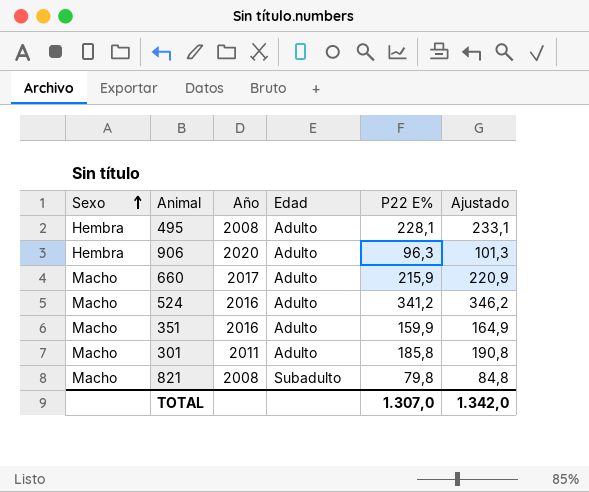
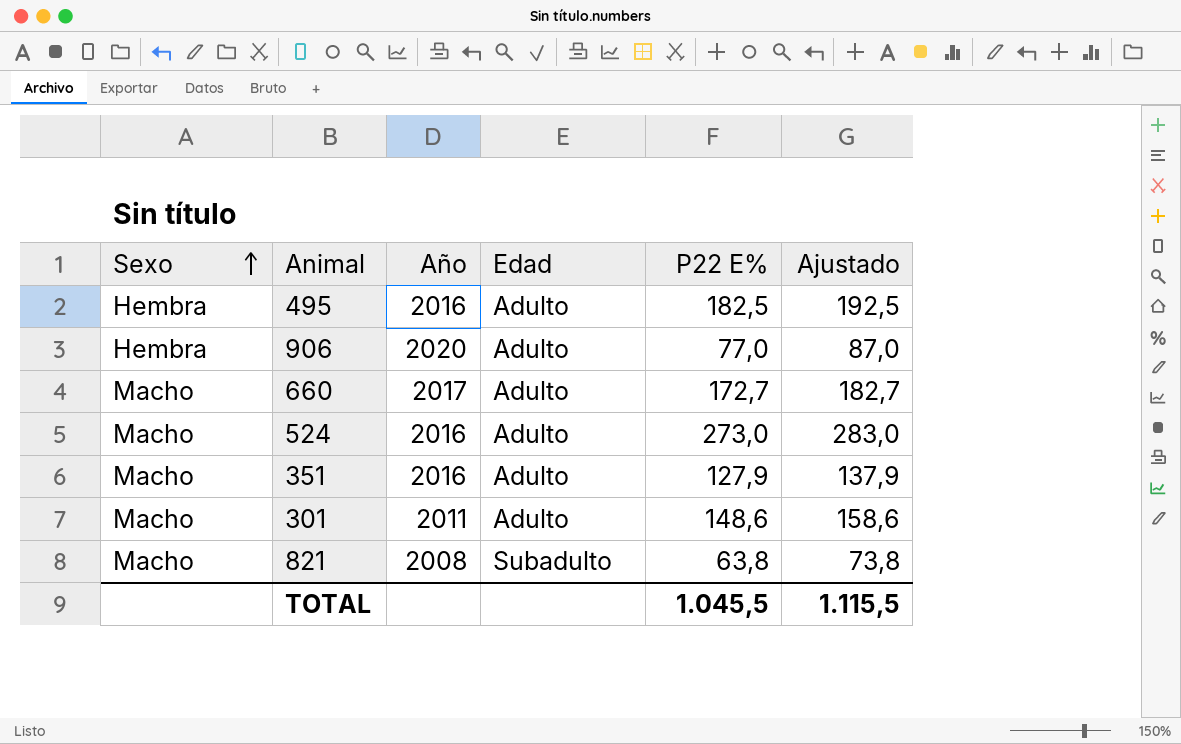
column Ajustado | formula: [P22 E%] + 5 -> [P22 E%] + 10
495 | Año: 2008 -> 2016
495 | P22 E%: 228,1 -> 182,5
906 | P22 E%: 96,3 -> 77,0
660 | P22 E%: 215,9 -> 172,7
524 | P22 E%: 341,2 -> 273,0
351 | P22 E%: 159,9 -> 127,9
301 | P22 E%: 185,8 -> 148,6
821 | P22 E%: 79,8 -> 63,8
TOTAL | P22 E%: 1.307,0 -> 1.045,5
TOTAL | Ajustado: 1.342,0 -> 1.115,5

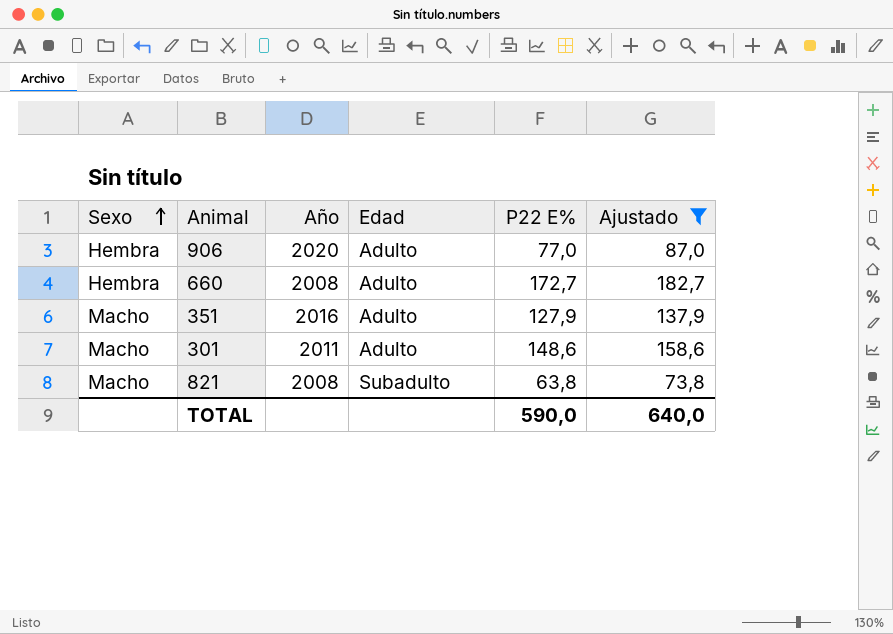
filter: none -> Ajustado <= 182,7
660 | Sexo: Macho -> Hembra
660 | Año: 2017 -> 2008
TOTAL | P22 E%: 1.045,5 -> 590,0
TOTAL | Ajustado: 1.115,5 -> 640,0

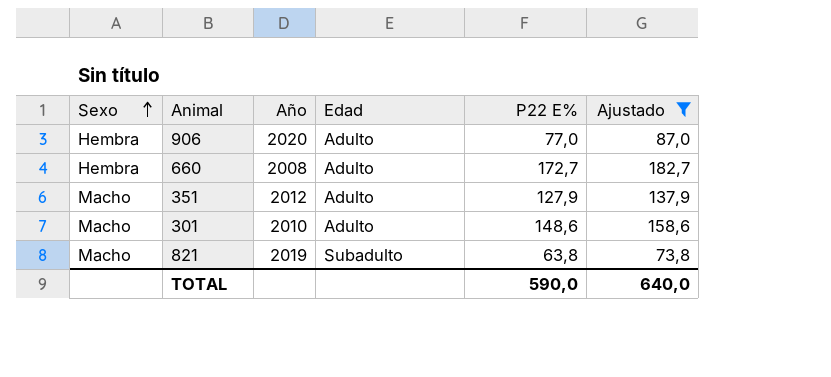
351 | Año: 2016 -> 2012
301 | Año: 2011 -> 2010
821 | Año: 2008 -> 2019

